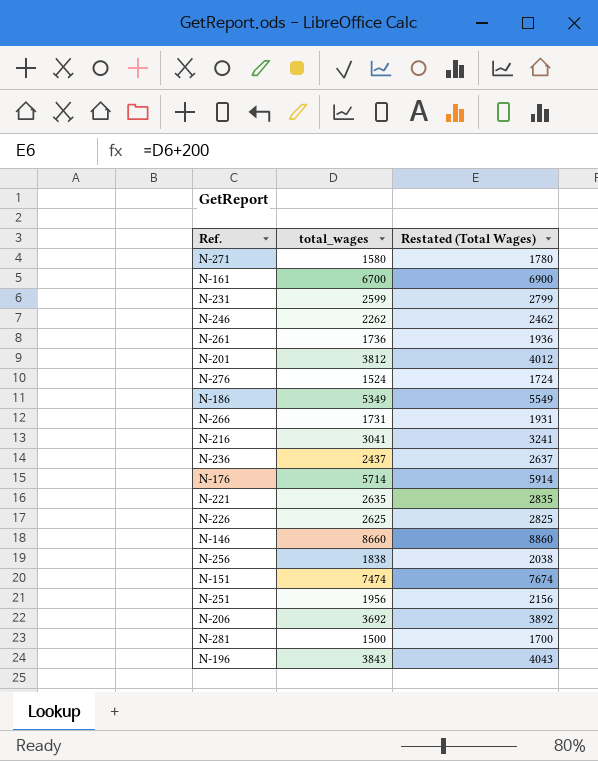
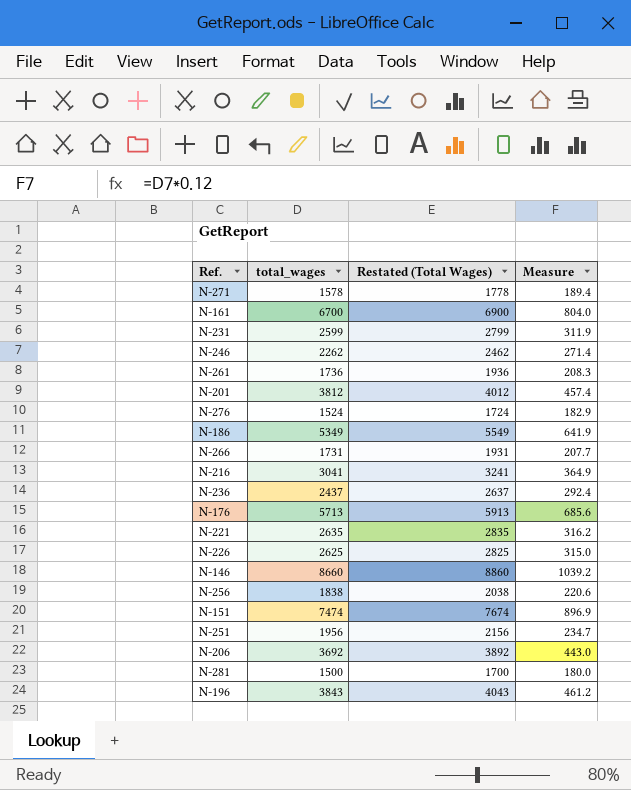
column Measure | formula: none -> [total_wages] * 0.12
N-271 | total_wages: 1580 -> 1578
N-271 | Restated (Total Wages): 1780 -> 1778
N-176 | total_wages: 5714 -> 5713
N-176 | Restated (Total Wages): 5914 -> 5913

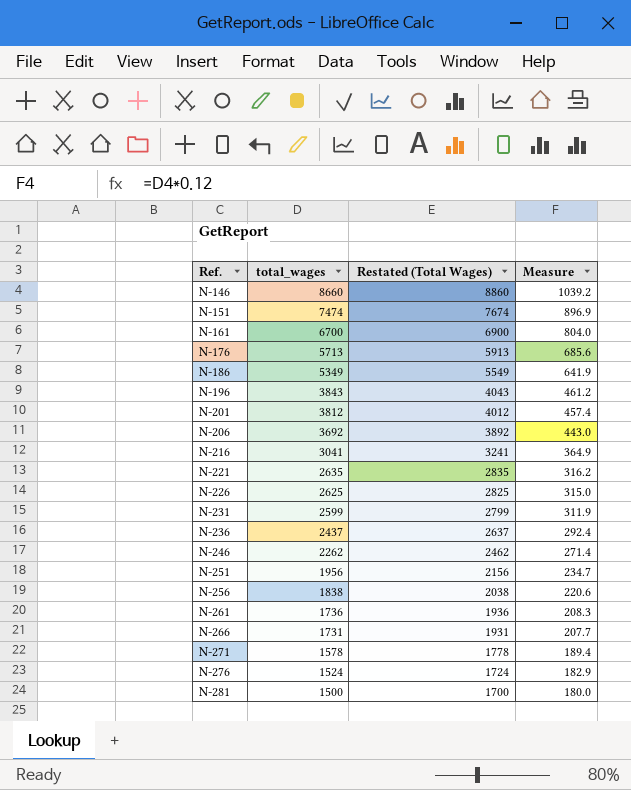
row order: none -> Ref. ascending

